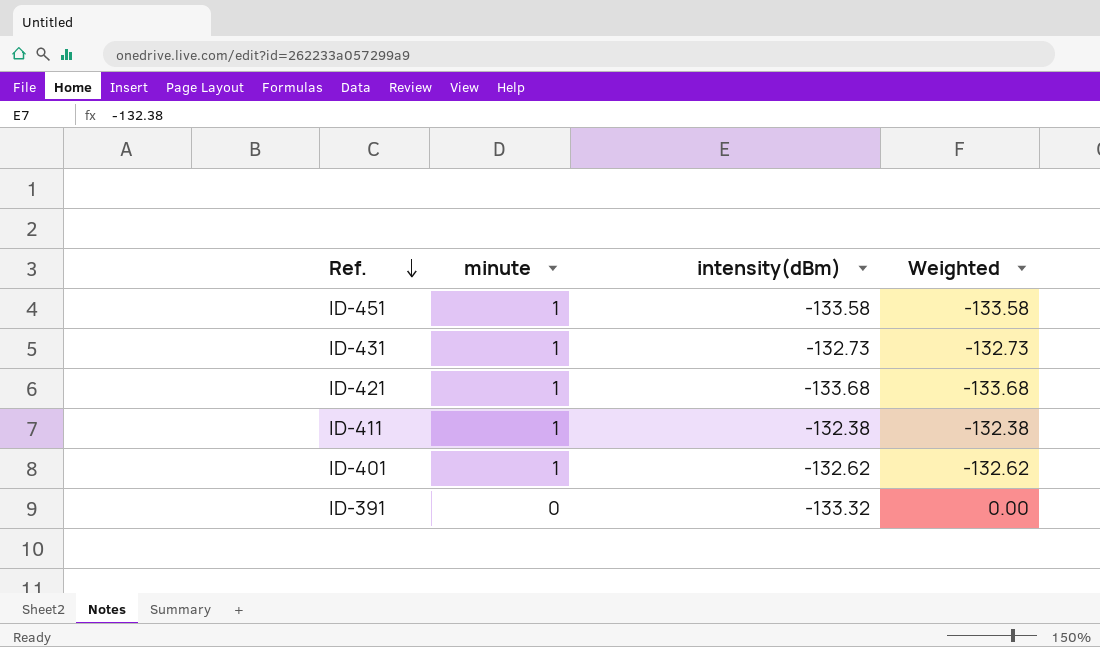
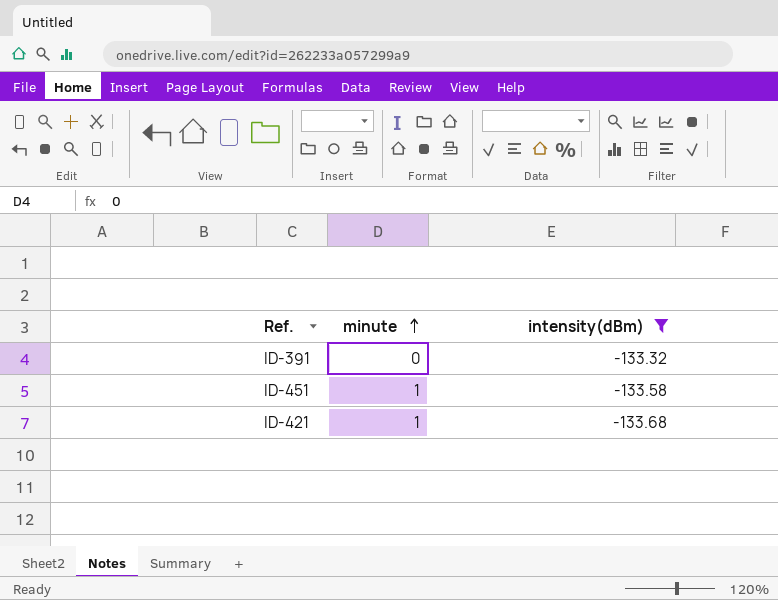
filter: none -> intensity(dBm) <= -133.32
row order: Ref. descending -> minute ascending
column Weighted | formula: [minute] * [intensity(dBm)] -> none

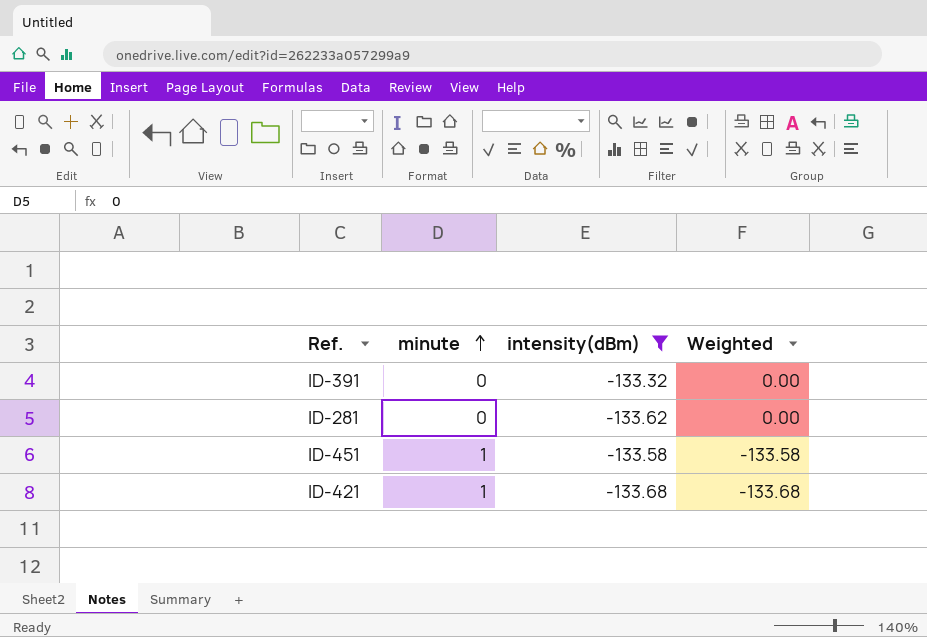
column Weighted | formula: none -> [minute] * [intensity(dBm)]
row ID-281: none -> 0 | -133.62 | 0.00

